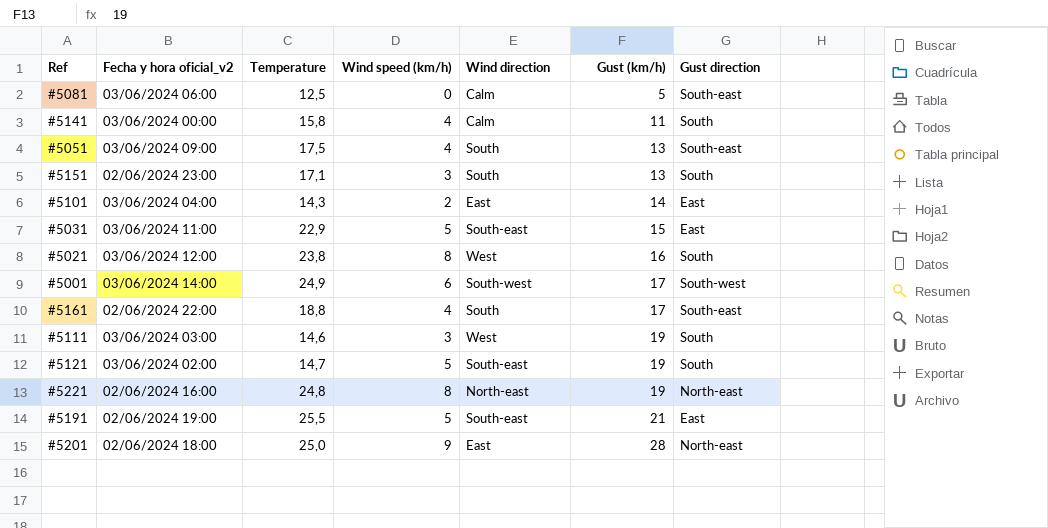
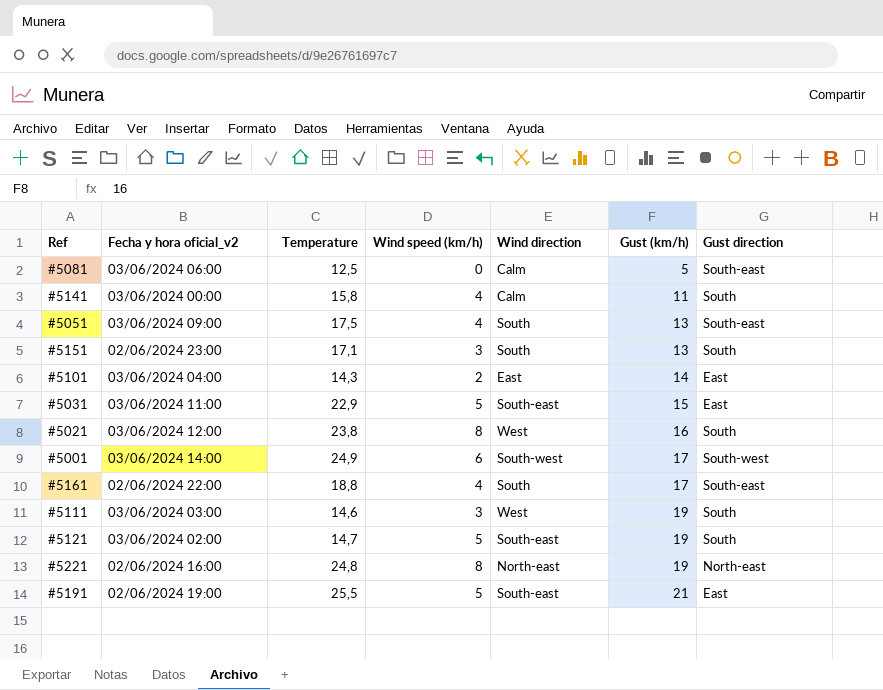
row #5201: 02/06/2024 18:00 | 25,0 | 9 | East | 28 | North-east -> none

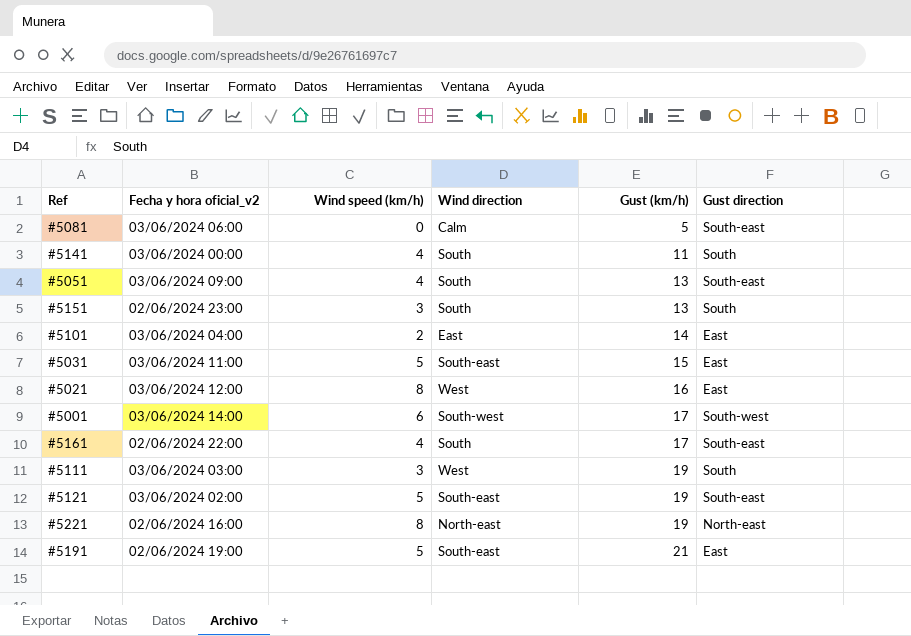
column Temperature | position: 3 -> none
#5141 | Wind direction: Calm -> South
#5021 | Gust direction: South -> East
#5121 | Gust direction: South -> South-east

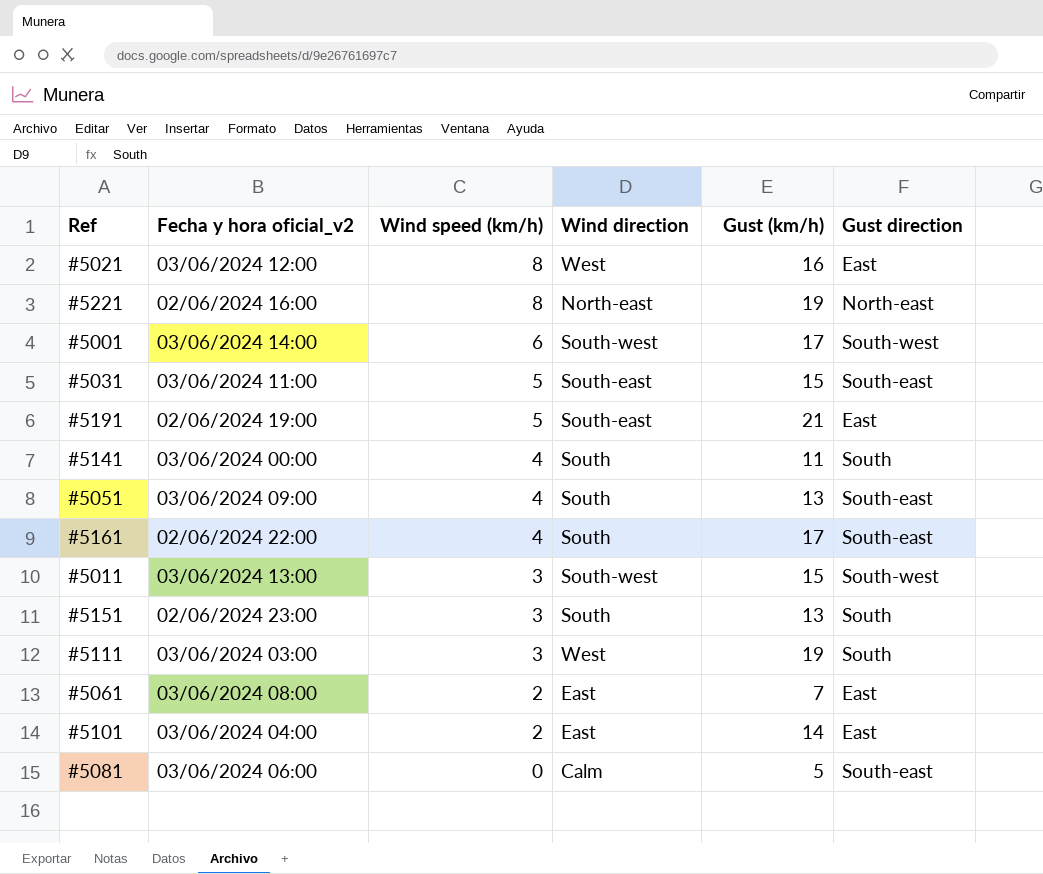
row order: Gust (km/h) ascending -> Wind speed (km/h) descending
row #5121: 03/06/2024 02:00 | 5 | South-east | 19 | South-east -> none
#5031 | Gust direction: East -> South-east
row #5011: none -> 03/06/2024 13:00 | 3 | South-west | 15 | South-west
row #5061: none -> 03/06/2024 08:00 | 2 | East | 7 | East

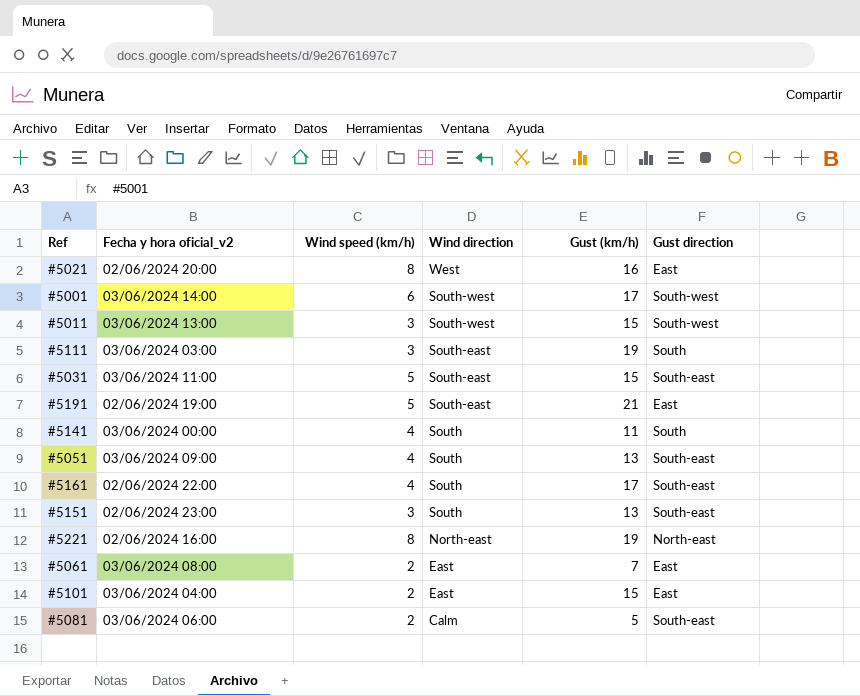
row order: Wind speed (km/h) descending -> Wind direction descending
#5021 | Fecha y hora oficial_v2: 03/06/2024 12:00 -> 02/06/2024 20:00
#5111 | Wind direction: West -> South-east
#5151 | Gust direction: South -> South-east
#5101 | Gust (km/h): 14 -> 15
#5081 | Wind speed (km/h): 0 -> 2

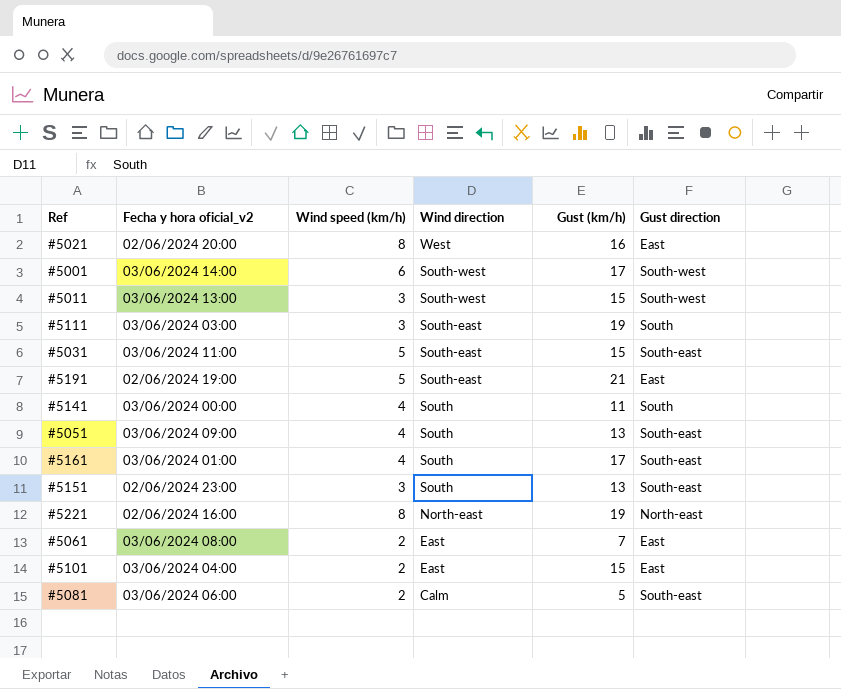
#5161 | Fecha y hora oficial_v2: 02/06/2024 22:00 -> 03/06/2024 01:00

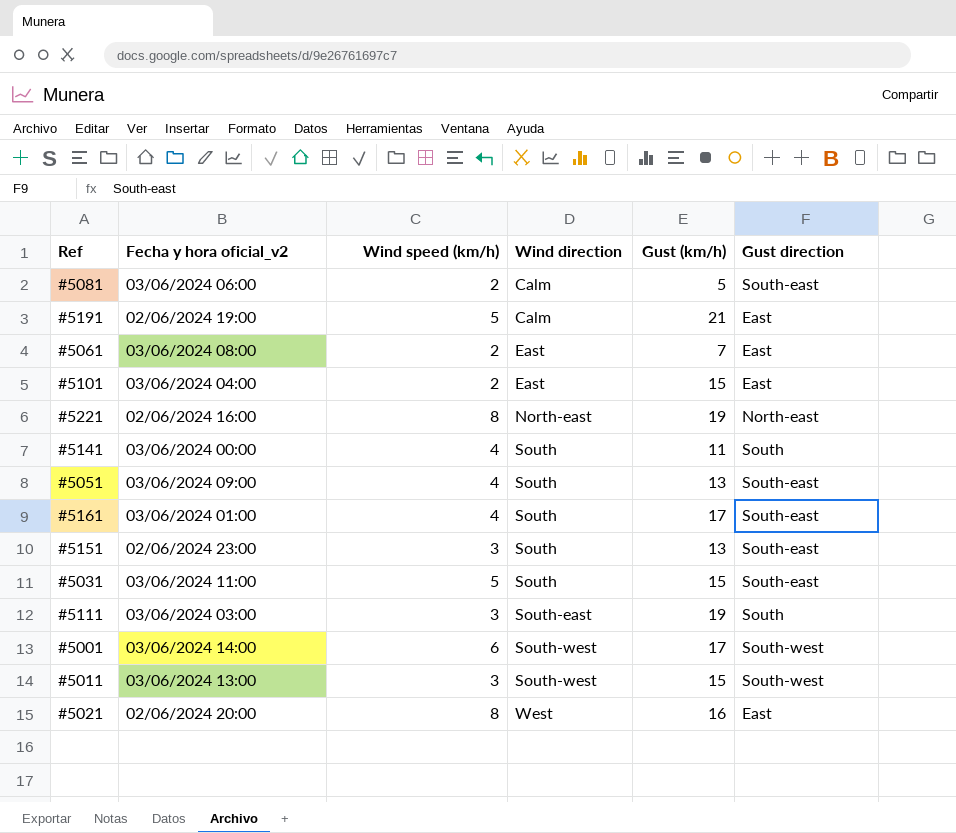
row order: Wind direction descending -> Wind direction ascending
#5191 | Wind direction: South-east -> Calm
#5031 | Wind direction: South-east -> South

